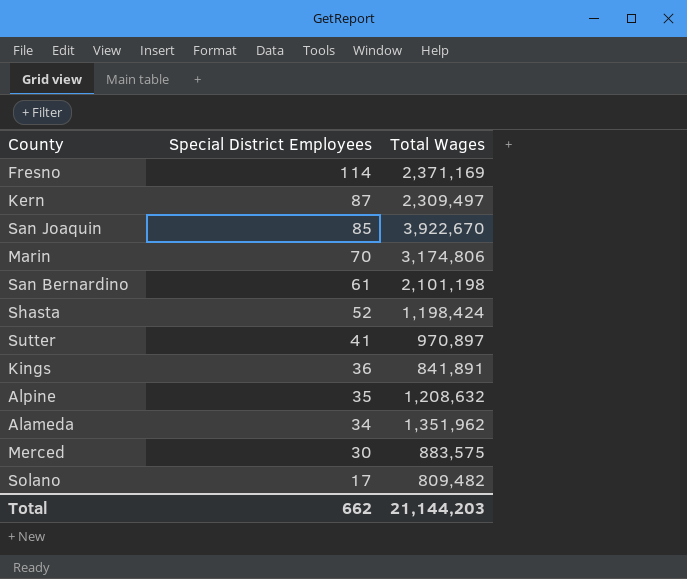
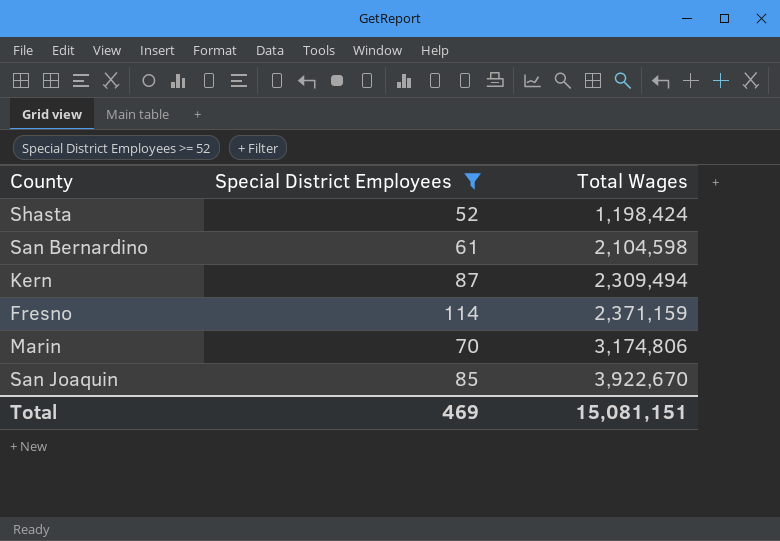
filter: none -> Special District Employees >= 52
row order: Special District Employees descending -> Total Wages ascending
San Bernardino | Total Wages: 2,101,198 -> 2,104,598
Kern | Total Wages: 2,309,497 -> 2,309,494
Fresno | Total Wages: 2,371,169 -> 2,371,159
Total | Special District Employees: 662 -> 469
Total | Total Wages: 21,144,203 -> 15,081,151

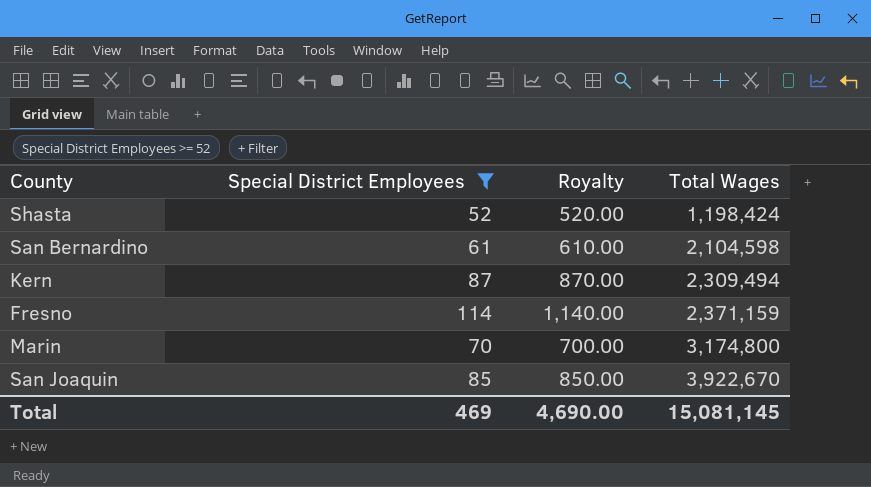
column Royalty | formula: none -> [Special District Employees] * 10
Marin | Total Wages: 3,174,806 -> 3,174,800
Total | Total Wages: 15,081,151 -> 15,081,145

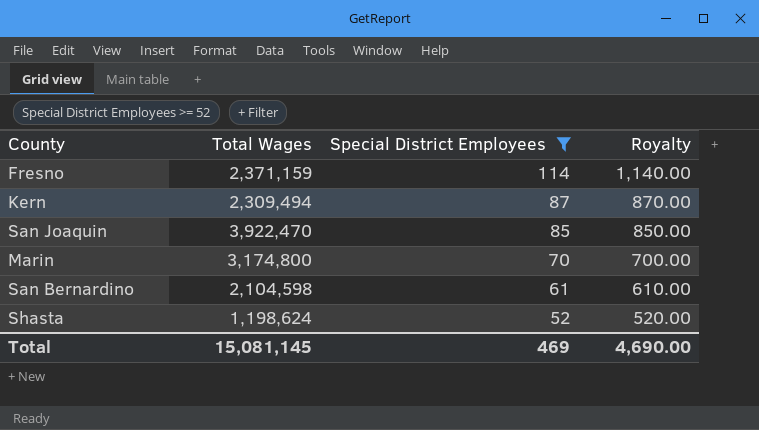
row order: Total Wages ascending -> Special District Employees descending
column Total Wages | position: 4 -> 2
San Joaquin | Total Wages: 3,922,670 -> 3,922,470
Shasta | Total Wages: 1,198,424 -> 1,198,624

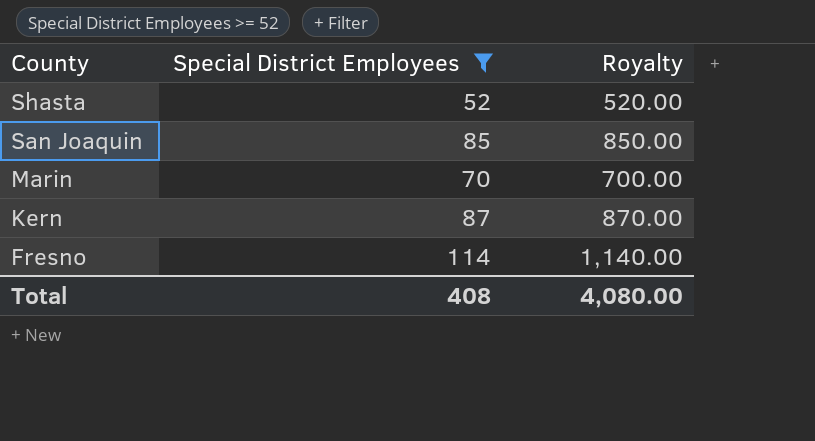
row order: Special District Employees descending -> County descending
column Total Wages | position: 2 -> none
row San Bernardino: 2,104,598 | 61 | 610.00 -> none
Total | Special District Employees: 469 -> 408
Total | Royalty: 4,690.00 -> 4,080.00

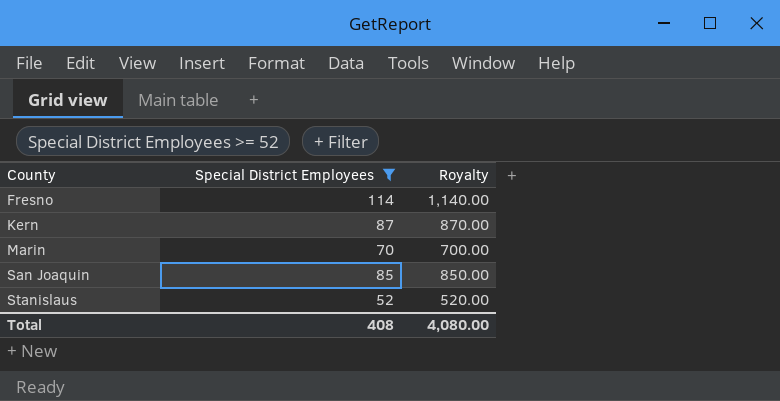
row order: County descending -> County ascending
row Shasta: 52 | 520.00 -> none
row Stanislaus: none -> 52 | 520.00

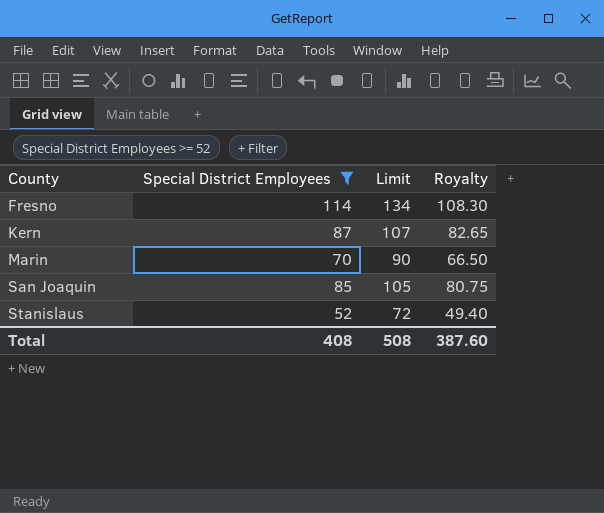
column Limit | formula: none -> [Special District Employees] + 20
column Royalty | formula: [Special District Employees] * 10 -> [Special District Employees] * 0.95
Total | Royalty: 4,080.00 -> 387.60

